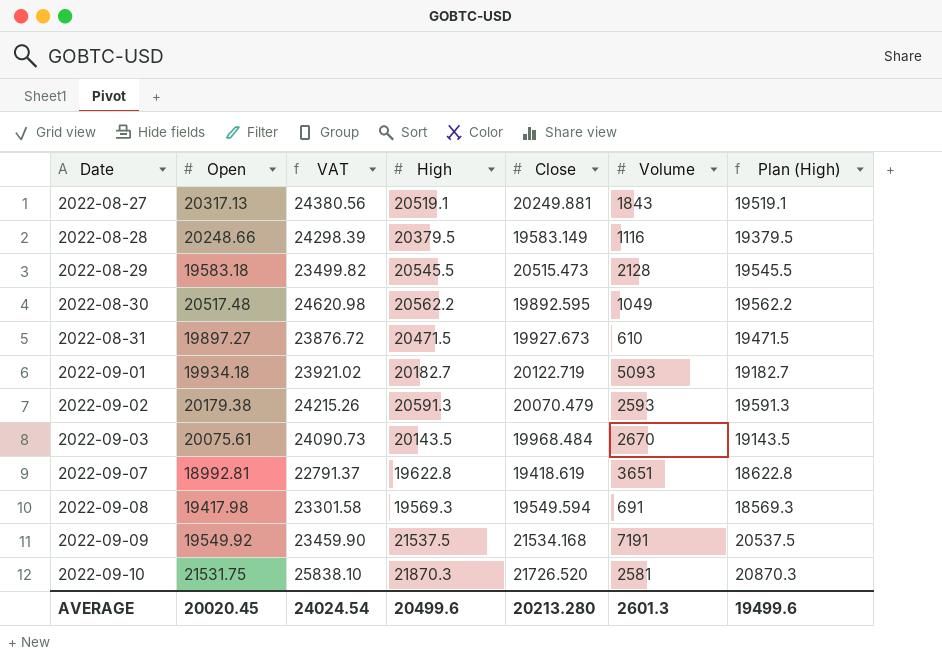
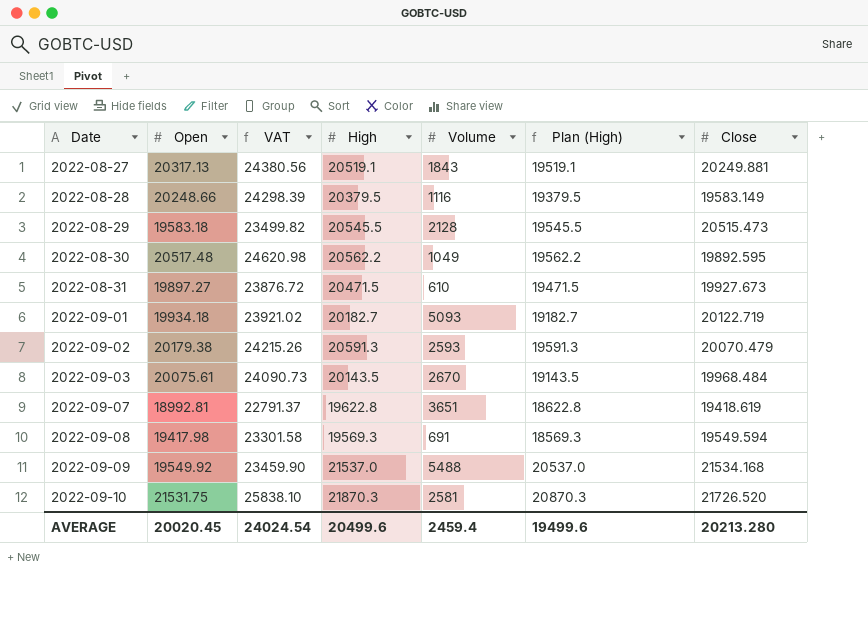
column Close | position: 5 -> 7
2022-09-09 | High: 21537.5 -> 21537.0
2022-09-09 | Volume: 7191 -> 5488
2022-09-09 | Plan (High): 20537.5 -> 20537.0
AVERAGE | Volume: 2601.3 -> 2459.4

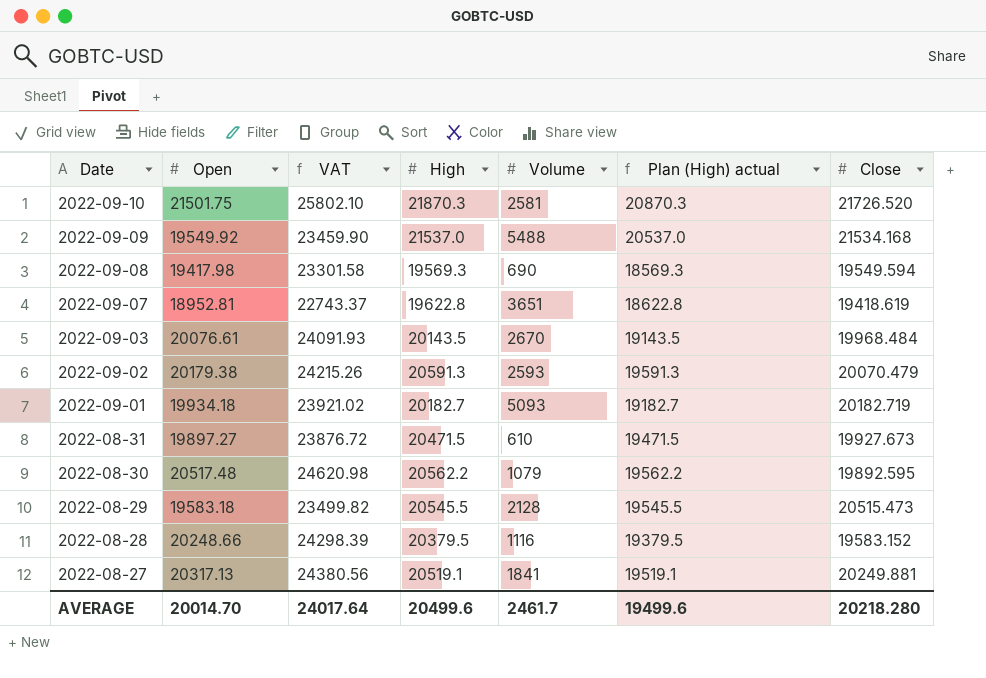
row order: Date ascending -> Date descending
column name: Plan (High) -> Plan (High) actual
2022-09-10 | Open: 21531.75 -> 21501.75
2022-09-10 | VAT: 25838.10 -> 25802.10
2022-09-08 | Volume: 691 -> 690
2022-09-07 | Open: 18992.81 -> 18952.81
2022-09-07 | VAT: 22791.37 -> 22743.37
2022-09-03 | Open: 20075.61 -> 20076.61
2022-09-03 | VAT: 24090.73 -> 24091.93
2022-09-01 | Close: 20122.719 -> 20182.719
2022-08-30 | Volume: 1049 -> 1079
2022-08-28 | Close: 19583.149 -> 19583.152
2022-08-27 | Volume: 1843 -> 1841
AVERAGE | Open: 20020.45 -> 20014.70
AVERAGE | VAT: 24024.54 -> 24017.64
AVERAGE | Volume: 2459.4 -> 2461.7
AVERAGE | Close: 20213.280 -> 20218.280

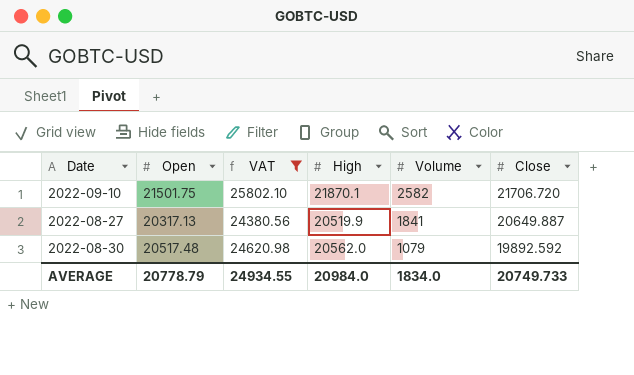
filter: none -> VAT >= 24380.56
row order: Date descending -> Volume descending
column Plan (High) actual | formula: [High] - 1000 -> none
2022-09-10 | High: 21870.3 -> 21870.1
2022-09-10 | Volume: 2581 -> 2582
2022-09-10 | Close: 21726.520 -> 21706.720
2022-08-27 | High: 20519.1 -> 20519.9
2022-08-27 | Close: 20249.881 -> 20649.887
2022-08-30 | High: 20562.2 -> 20562.0
2022-08-30 | Close: 19892.595 -> 19892.592
AVERAGE | Open: 20014.70 -> 20778.79
AVERAGE | VAT: 24017.64 -> 24934.55
AVERAGE | High: 20499.6 -> 20984.0
AVERAGE | Volume: 2461.7 -> 1834.0
AVERAGE | Close: 20218.280 -> 20749.733

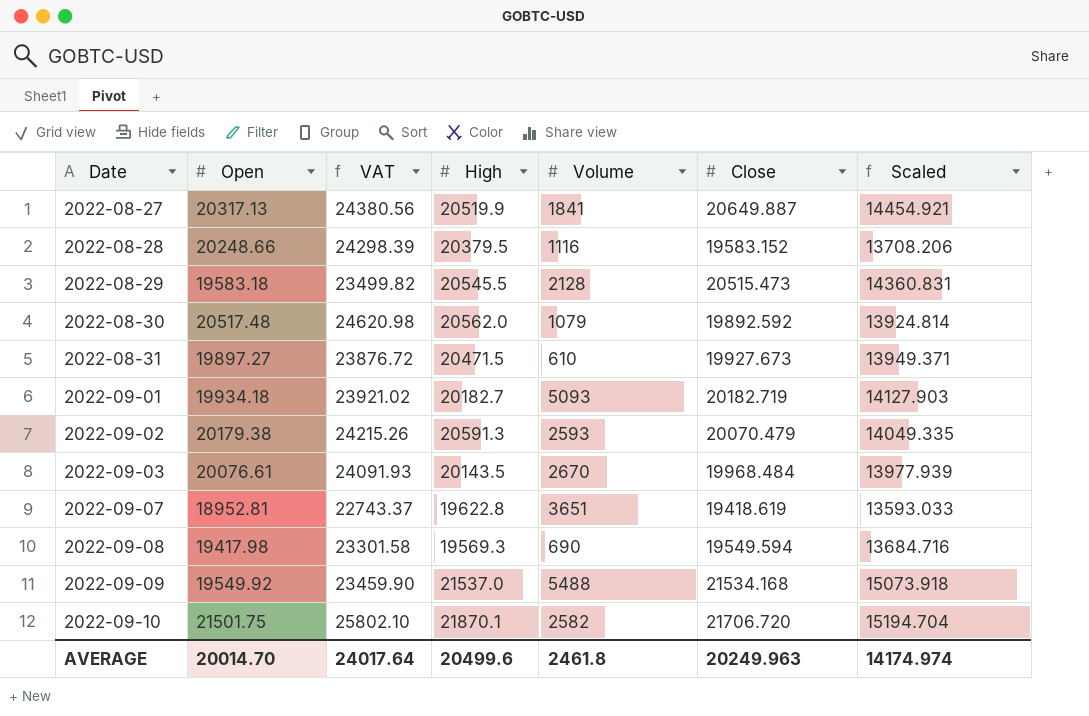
filter: VAT >= 24380.56 -> none
row order: Volume descending -> Date ascending
column Scaled | formula: none -> [Close] * 0.7
AVERAGE | Open: 20778.79 -> 20014.70
AVERAGE | VAT: 24934.55 -> 24017.64
AVERAGE | High: 20984.0 -> 20499.6
AVERAGE | Volume: 1834.0 -> 2461.8
AVERAGE | Close: 20749.733 -> 20249.963

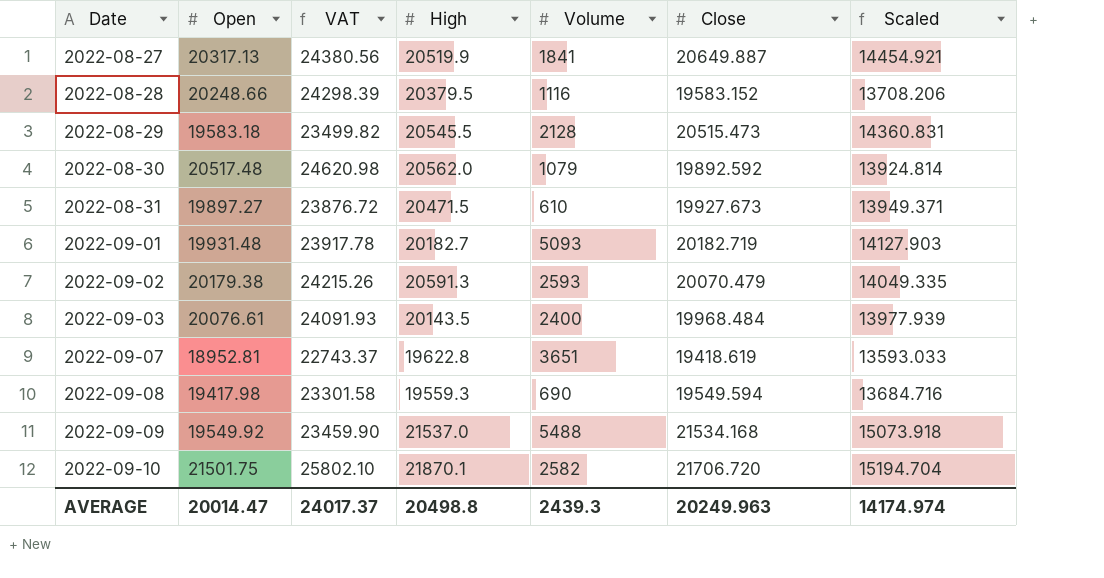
2022-09-01 | Open: 19934.18 -> 19931.48
2022-09-01 | VAT: 23921.02 -> 23917.78
2022-09-03 | Volume: 2670 -> 2400
2022-09-08 | High: 19569.3 -> 19559.3
AVERAGE | Open: 20014.70 -> 20014.47
AVERAGE | VAT: 24017.64 -> 24017.37
AVERAGE | High: 20499.6 -> 20498.8
AVERAGE | Volume: 2461.8 -> 2439.3

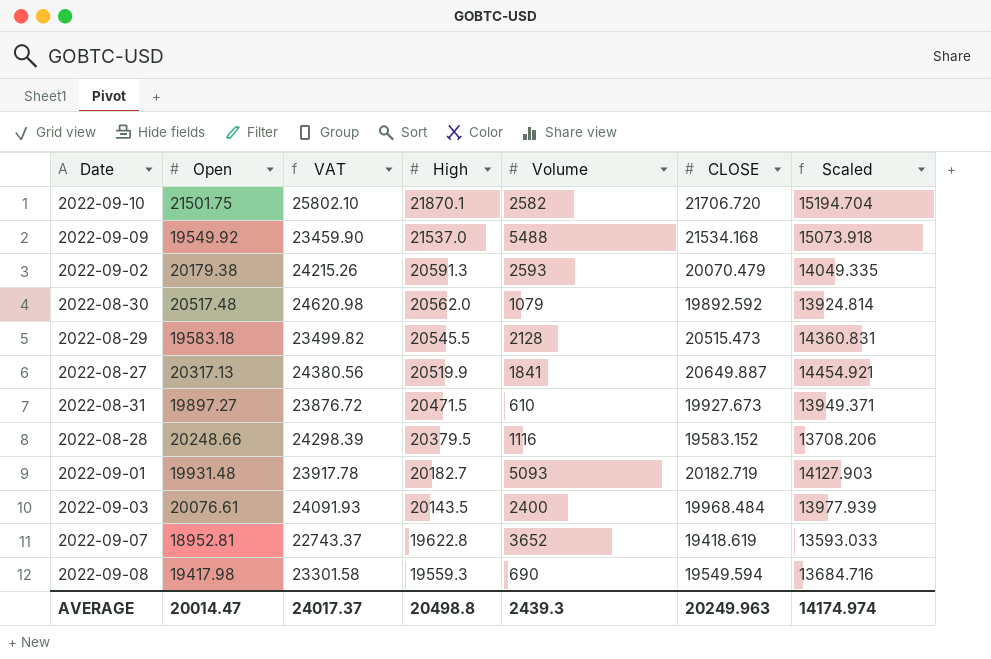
row order: Date ascending -> High descending
column name: Close -> CLOSE
2022-09-07 | Volume: 3651 -> 3652

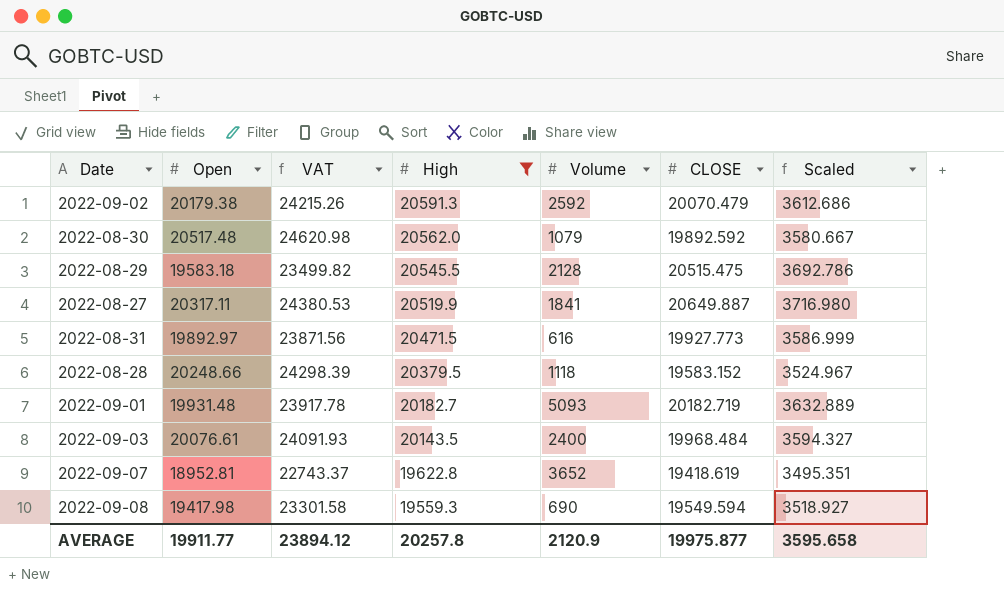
filter: none -> High <= 20591.3
column Scaled | formula: [CLOSE] * 0.7 -> [CLOSE] * 0.18
2022-09-02 | Volume: 2593 -> 2592
2022-08-29 | CLOSE: 20515.473 -> 20515.475
2022-08-27 | Open: 20317.13 -> 20317.11
2022-08-27 | VAT: 24380.56 -> 24380.53
2022-08-31 | Open: 19897.27 -> 19892.97
2022-08-31 | VAT: 23876.72 -> 23871.56
2022-08-31 | Volume: 610 -> 616
2022-08-31 | CLOSE: 19927.673 -> 19927.773
2022-08-28 | Volume: 1116 -> 1118
AVERAGE | Open: 20014.47 -> 19911.77
AVERAGE | VAT: 24017.37 -> 23894.12
AVERAGE | High: 20498.8 -> 20257.8
AVERAGE | Volume: 2439.3 -> 2120.9
AVERAGE | CLOSE: 20249.963 -> 19975.877
AVERAGE | Scaled: 14174.974 -> 3595.658

